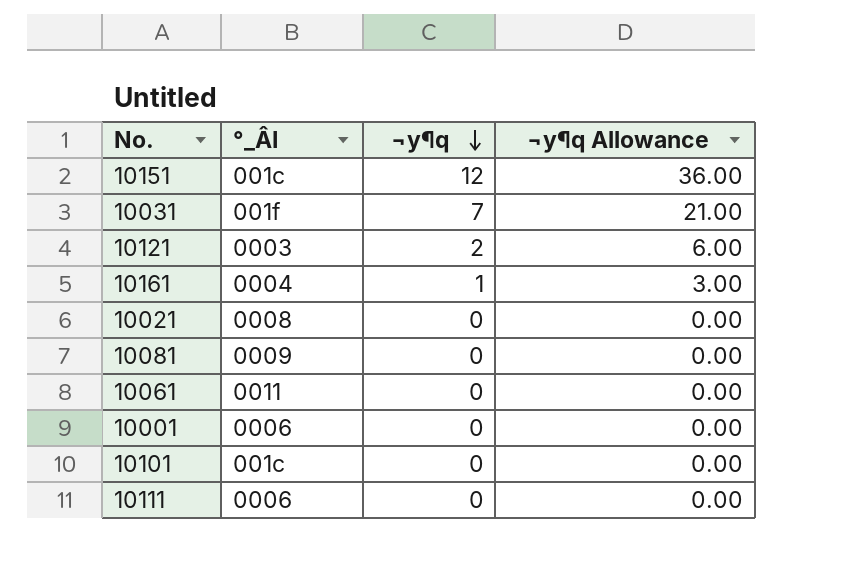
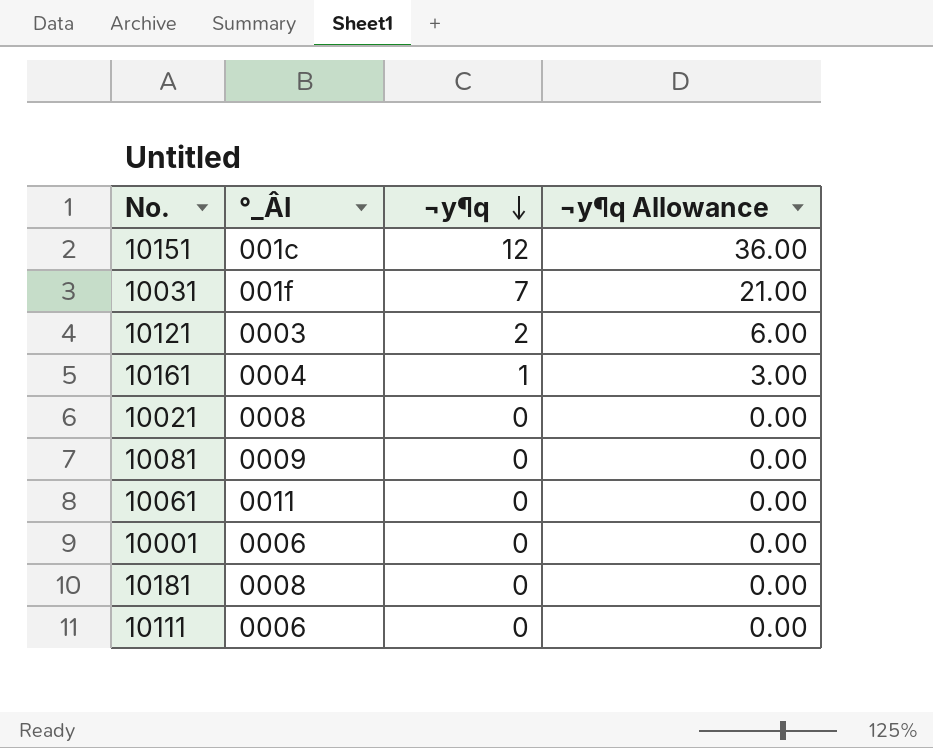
row 10101: 001c | 0 | 0.00 -> none
row 10181: none -> 0008 | 0 | 0.00

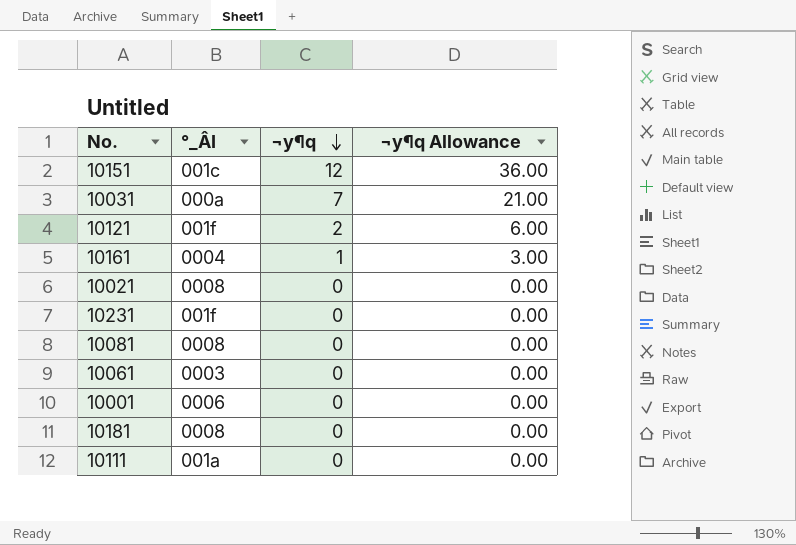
10031 | °_ÂI: 001f -> 000a
10121 | °_ÂI: 0003 -> 001f
row 10231: none -> 001f | 0 | 0.00
10081 | °_ÂI: 0009 -> 0008
10061 | °_ÂI: 0011 -> 0003
10111 | °_ÂI: 0006 -> 001a

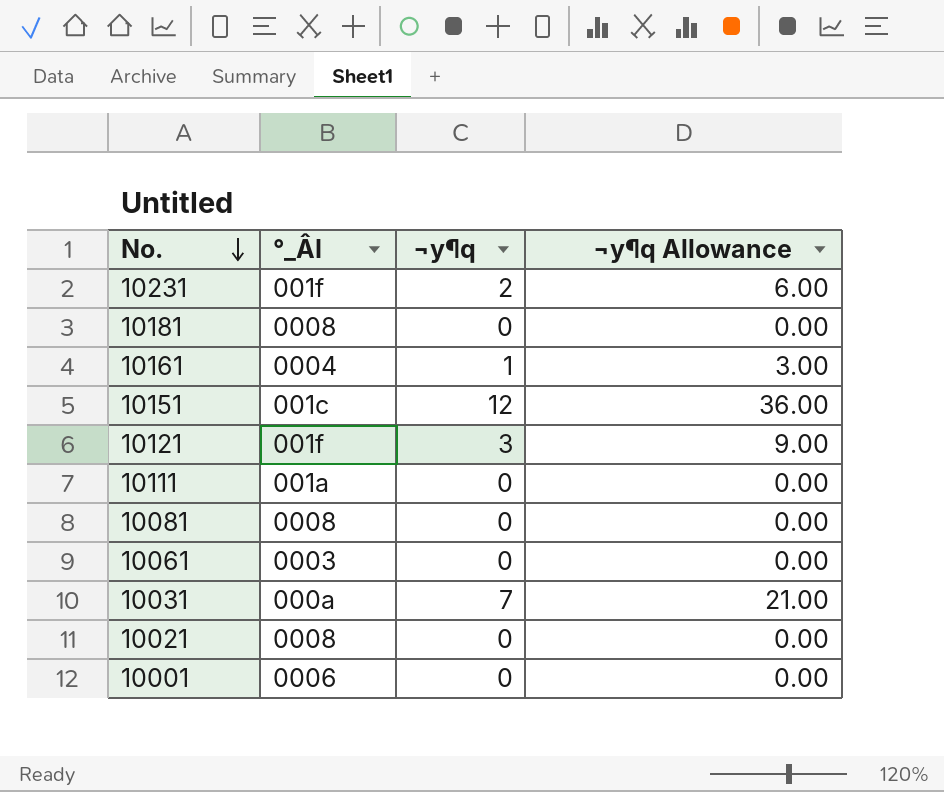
row order: ¬y¶q descending -> No. descending
10231 | ¬y¶q: 0 -> 2
10231 | ¬y¶q Allowance: 0.00 -> 6.00
10121 | ¬y¶q: 2 -> 3
10121 | ¬y¶q Allowance: 6.00 -> 9.00

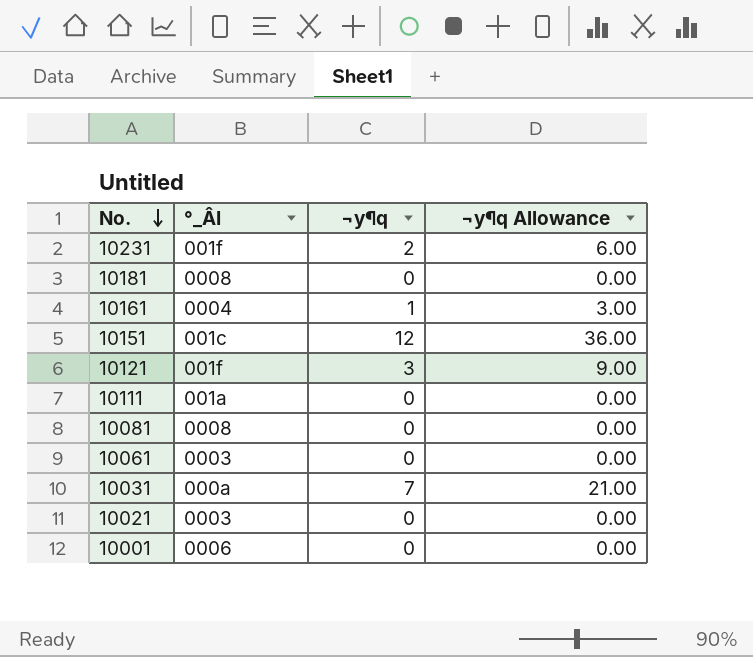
10021 | °_ÂI: 0008 -> 0003

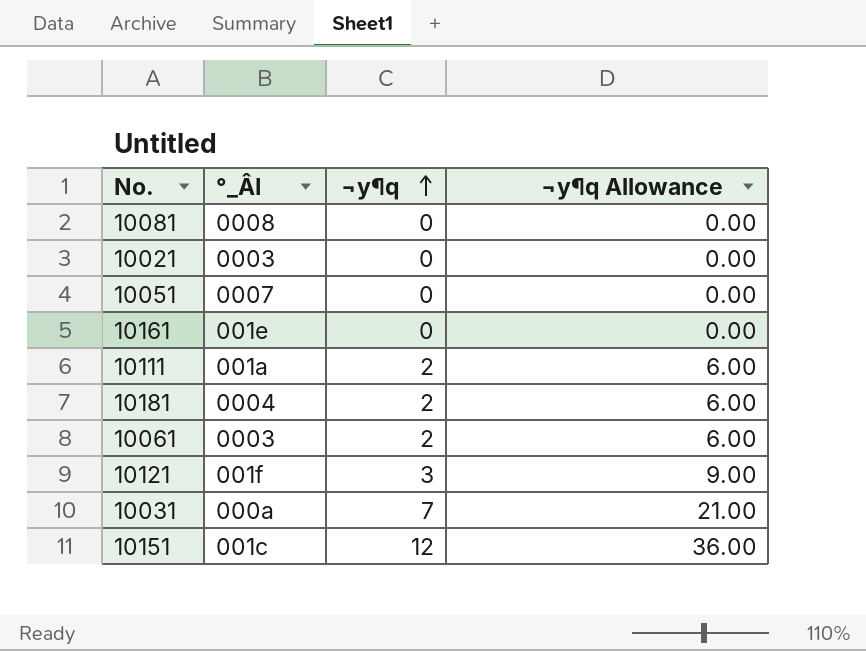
row order: No. descending -> ¬y¶q ascending
row 10231: 001f | 2 | 6.00 -> none
row 10001: 0006 | 0 | 0.00 -> none
row 10051: none -> 0007 | 0 | 0.00
10161 | °_ÂI: 0004 -> 001e
10161 | ¬y¶q: 1 -> 0
10161 | ¬y¶q Allowance: 3.00 -> 0.00
10111 | ¬y¶q: 0 -> 2
10111 | ¬y¶q Allowance: 0.00 -> 6.00
10181 | °_ÂI: 0008 -> 0004
10181 | ¬y¶q: 0 -> 2
10181 | ¬y¶q Allowance: 0.00 -> 6.00
10061 | ¬y¶q: 0 -> 2
10061 | ¬y¶q Allowance: 0.00 -> 6.00

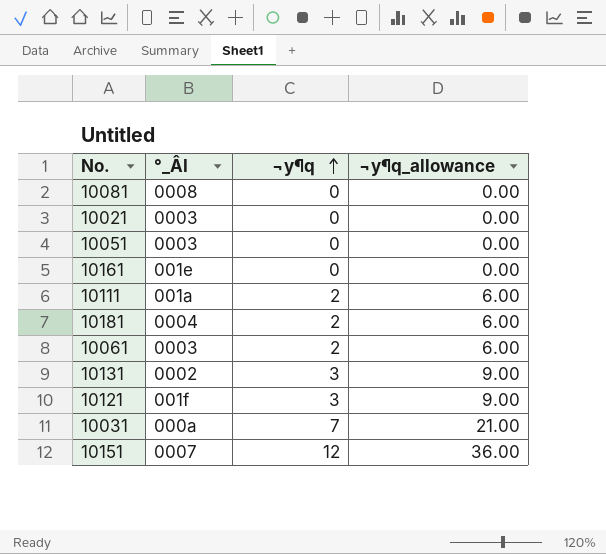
column name: ¬y¶q Allowance -> ¬y¶q_allowance
10051 | °_ÂI: 0007 -> 0003
row 10131: none -> 0002 | 3 | 9.00
10151 | °_ÂI: 001c -> 0007

